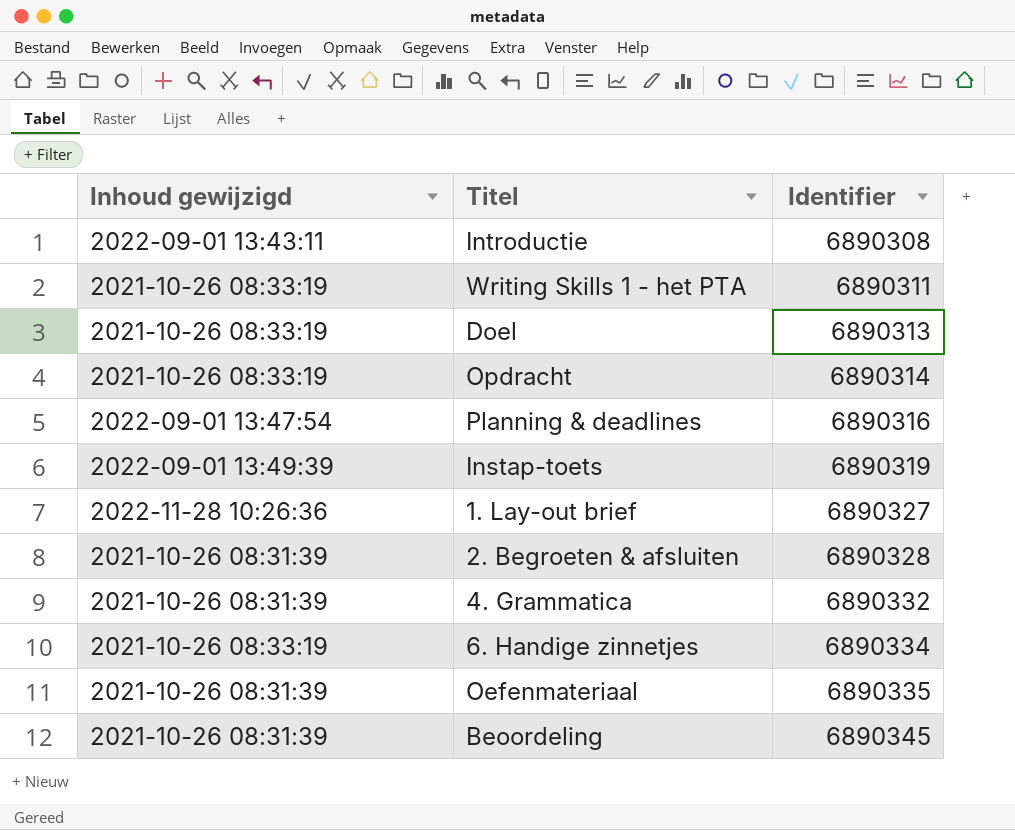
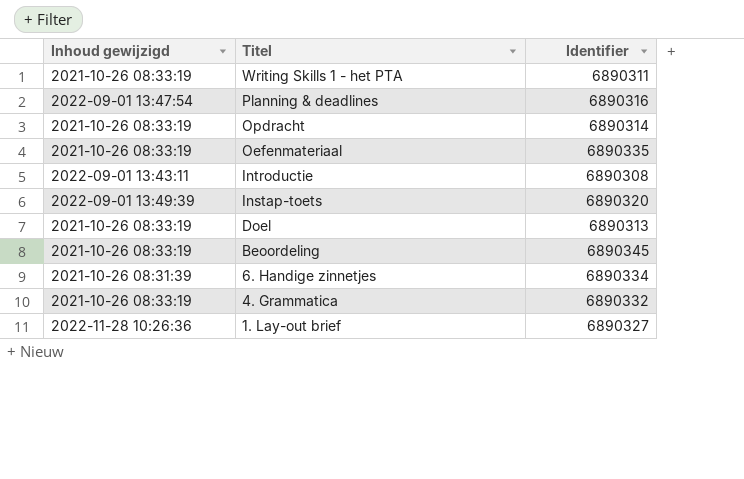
row order: Identifier ascending -> Titel descending
row 2. Begroeten & afsluiten: 2021-10-26 08:31:39 | 6890328 -> none
Oefenmateriaal | Inhoud gewijzigd: 2021-10-26 08:31:39 -> 2021-10-26 08:33:19
Instap-toets | Identifier: 6890319 -> 6890320
Beoordeling | Inhoud gewijzigd: 2021-10-26 08:31:39 -> 2021-10-26 08:33:19
6. Handige zinnetjes | Inhoud gewijzigd: 2021-10-26 08:33:19 -> 2021-10-26 08:31:39
4. Grammatica | Inhoud gewijzigd: 2021-10-26 08:31:39 -> 2021-10-26 08:33:19

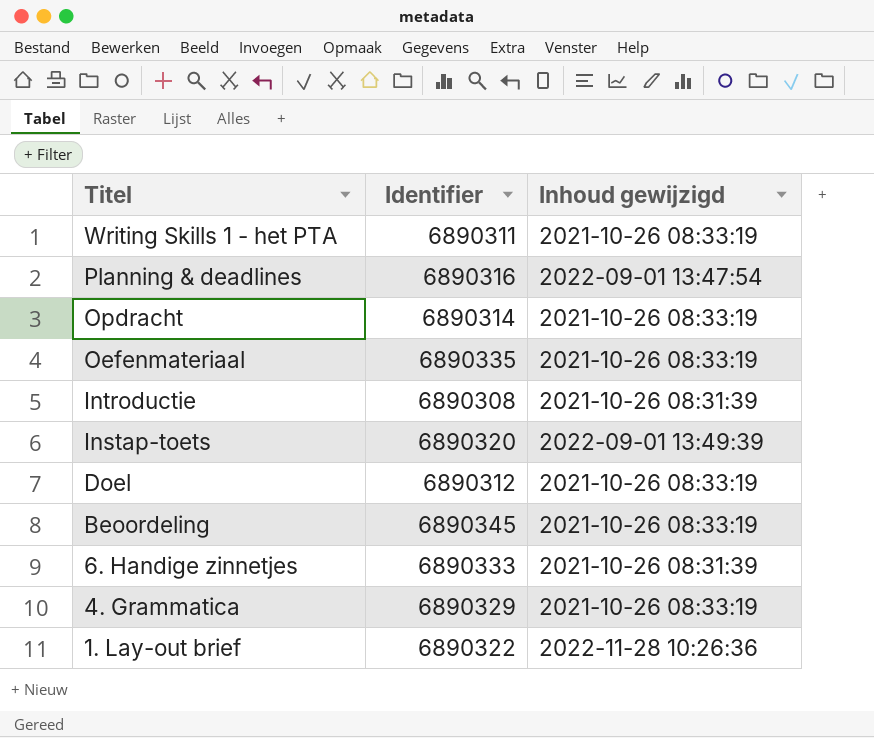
column Inhoud gewijzigd | position: 1 -> 3
Introductie | Inhoud gewijzigd: 2022-09-01 13:43:11 -> 2021-10-26 08:31:39
Doel | Identifier: 6890313 -> 6890312
6. Handige zinnetjes | Identifier: 6890334 -> 6890333
4. Grammatica | Identifier: 6890332 -> 6890329
1. Lay-out brief | Identifier: 6890327 -> 6890322

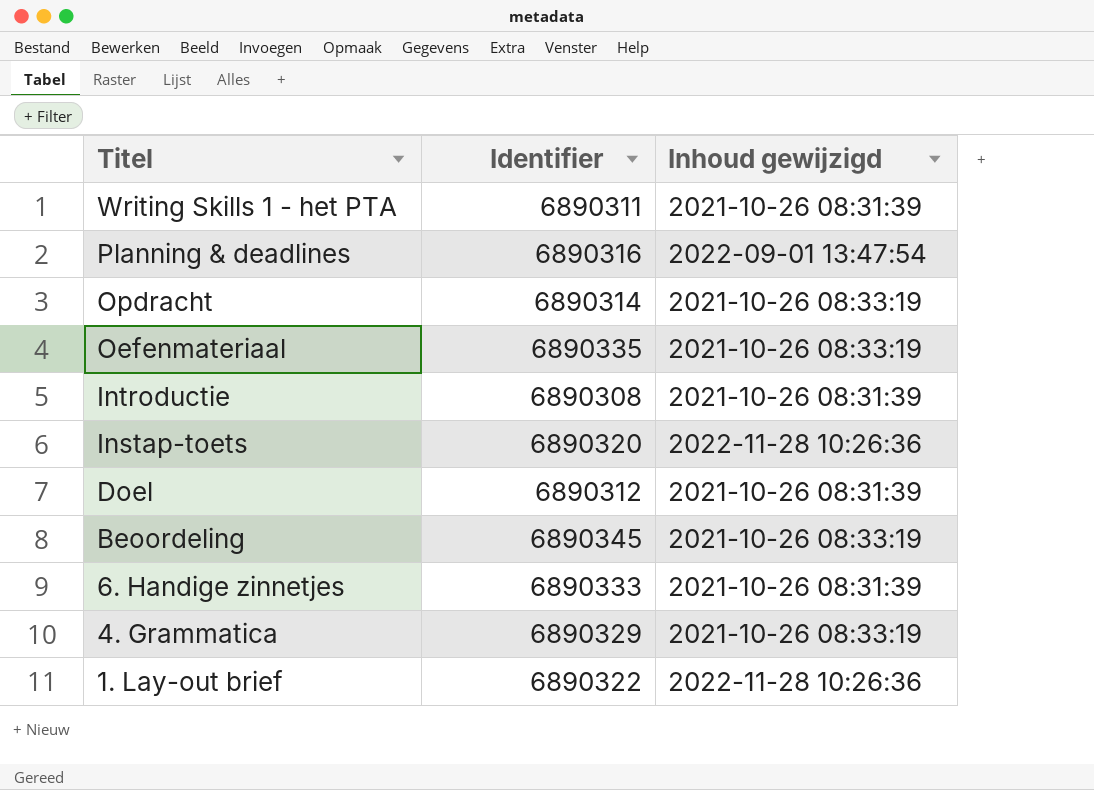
Writing Skills 1 - het PTA | Inhoud gewijzigd: 2021-10-26 08:33:19 -> 2021-10-26 08:31:39
Instap-toets | Inhoud gewijzigd: 2022-09-01 13:49:39 -> 2022-11-28 10:26:36
Doel | Inhoud gewijzigd: 2021-10-26 08:33:19 -> 2021-10-26 08:31:39

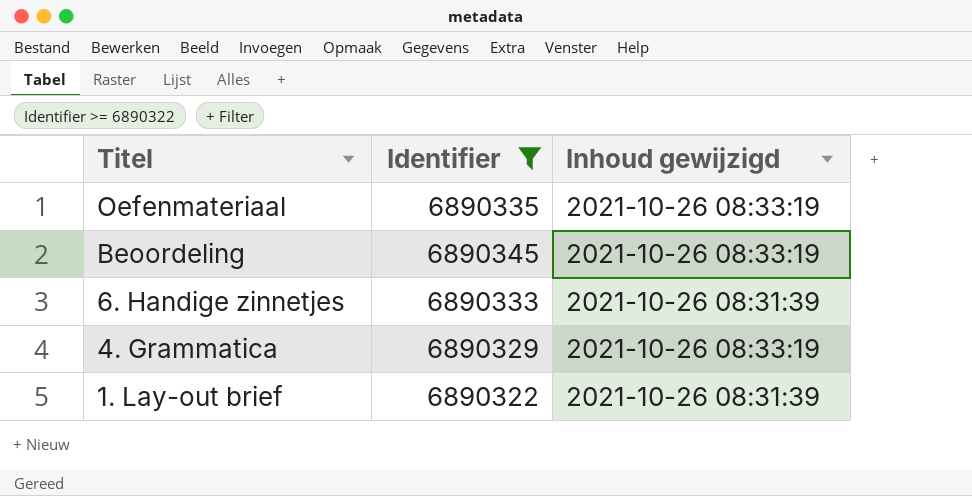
filter: none -> Identifier >= 6890322
1. Lay-out brief | Inhoud gewijzigd: 2022-11-28 10:26:36 -> 2021-10-26 08:31:39

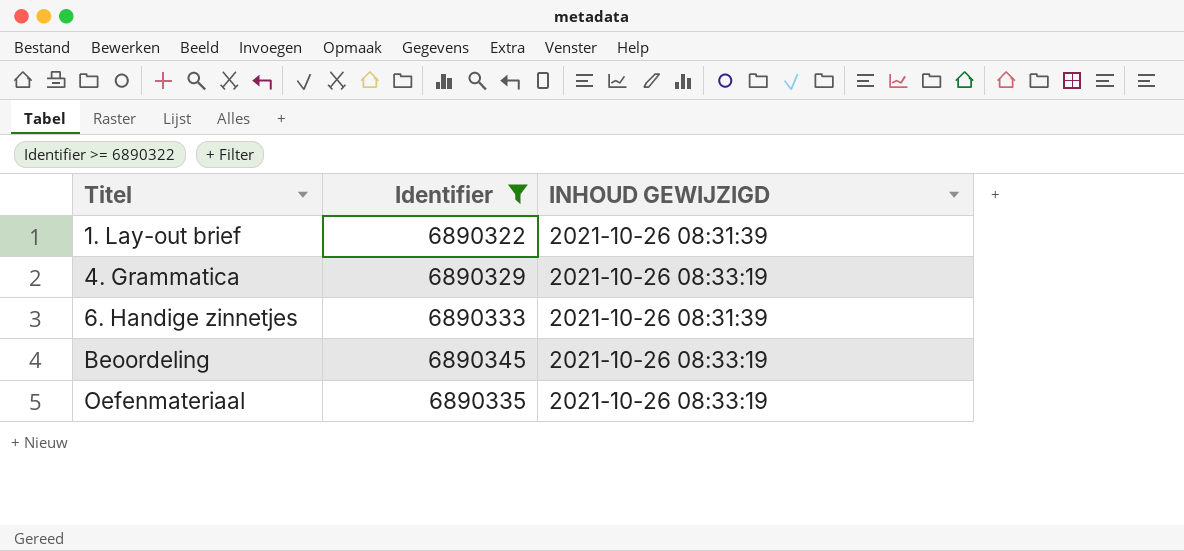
row order: Titel descending -> Titel ascending
column name: Inhoud gewijzigd -> INHOUD GEWIJZIGD

